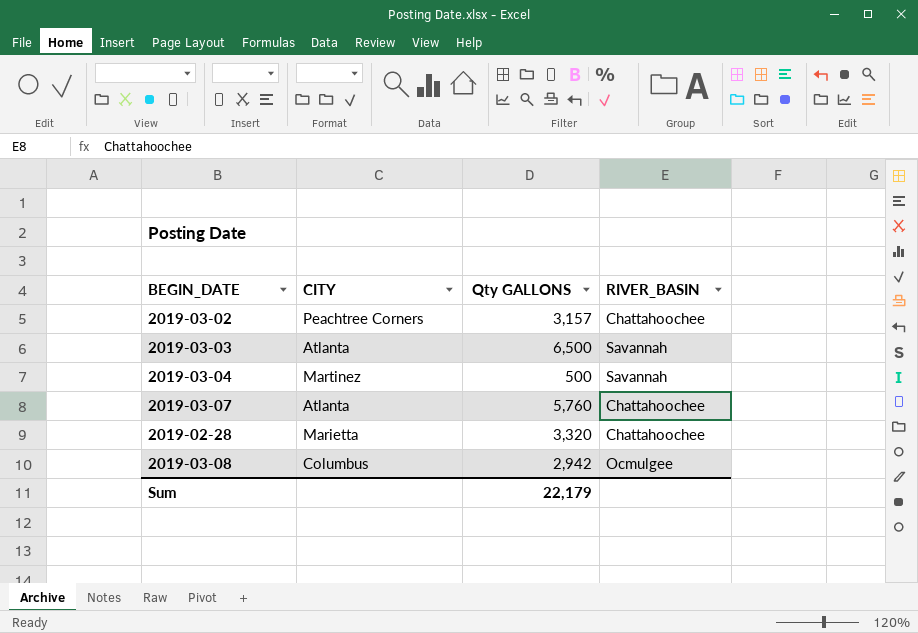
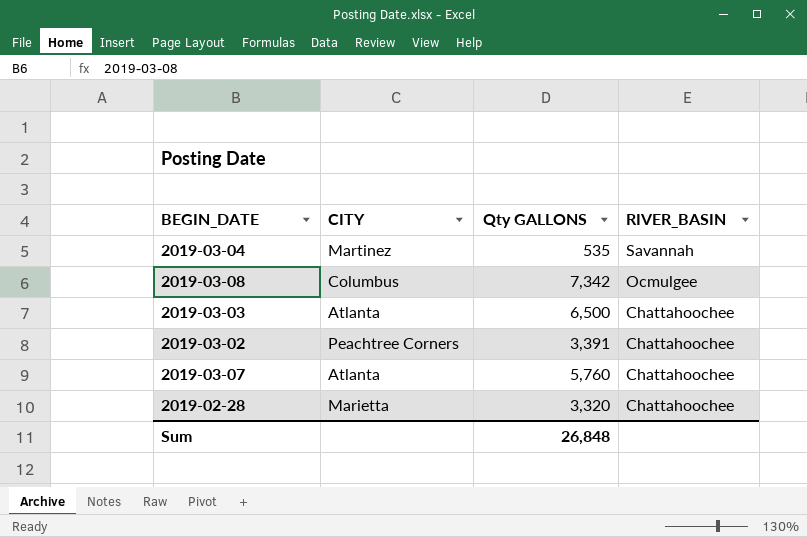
row order: none -> RIVER_BASIN descending
2019-03-04 | Qty GALLONS: 500 -> 535
2019-03-08 | Qty GALLONS: 2,942 -> 7,342
2019-03-03 | RIVER_BASIN: Savannah -> Chattahoochee
2019-03-02 | Qty GALLONS: 3,157 -> 3,391
Sum | Qty GALLONS: 22,179 -> 26,848

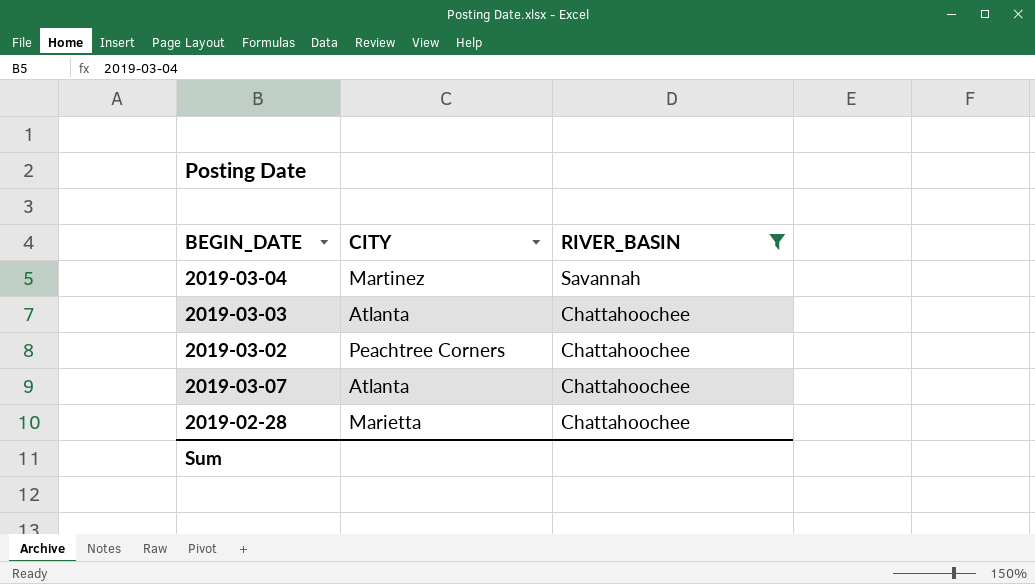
filter: none -> RIVER_BASIN != Ocmulgee
column Qty GALLONS | position: 3 -> none

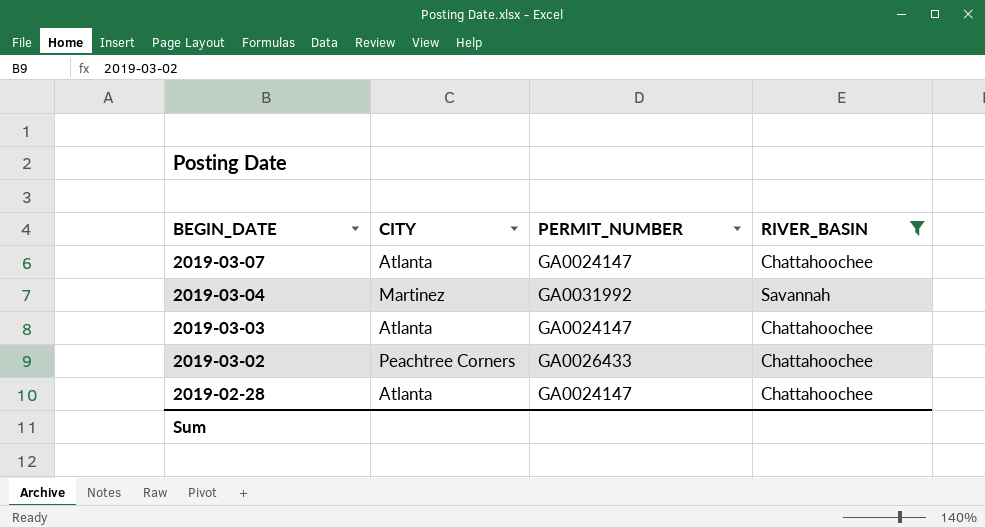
row order: RIVER_BASIN descending -> BEGIN_DATE descending
column PERMIT_NUMBER | position: none -> 3
2019-02-28 | CITY: Marietta -> Atlanta

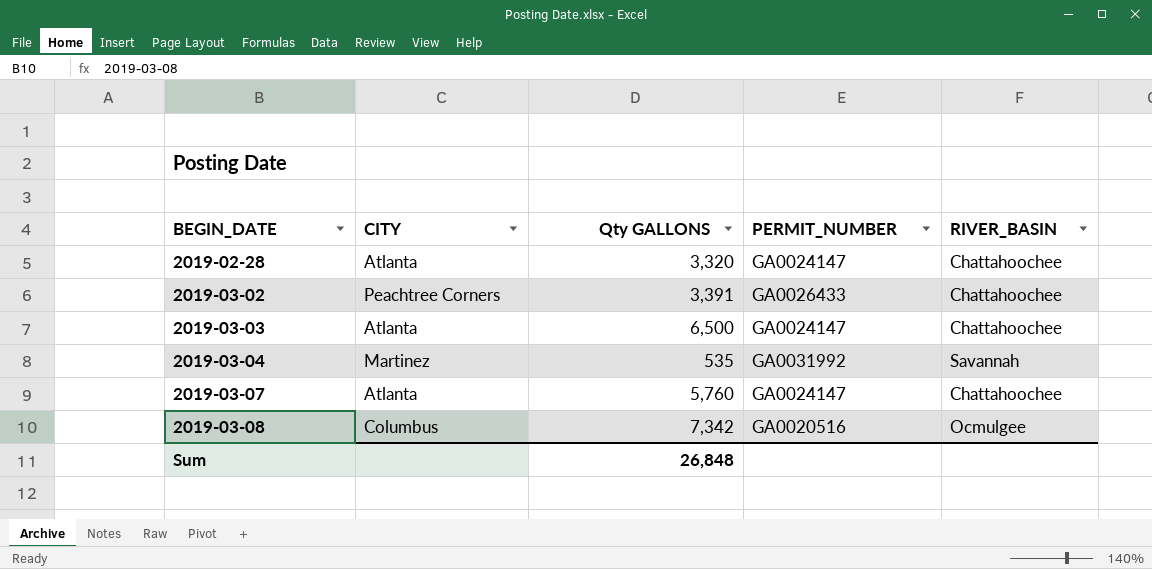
filter: RIVER_BASIN != Ocmulgee -> none
row order: BEGIN_DATE descending -> BEGIN_DATE ascending
column Qty GALLONS | position: none -> 3

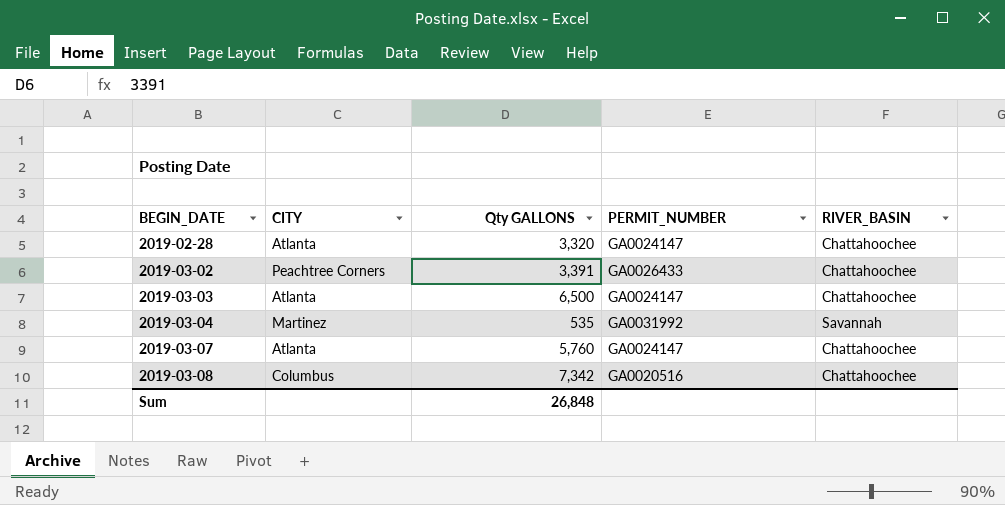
2019-03-08 | RIVER_BASIN: Ocmulgee -> Chattahoochee

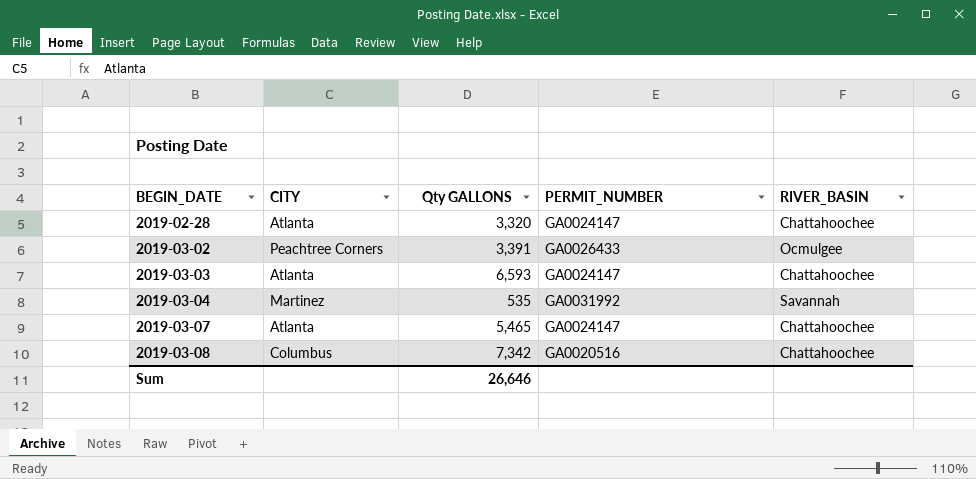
2019-03-02 | RIVER_BASIN: Chattahoochee -> Ocmulgee
2019-03-03 | Qty GALLONS: 6,500 -> 6,593
2019-03-07 | Qty GALLONS: 5,760 -> 5,465
Sum | Qty GALLONS: 26,848 -> 26,646

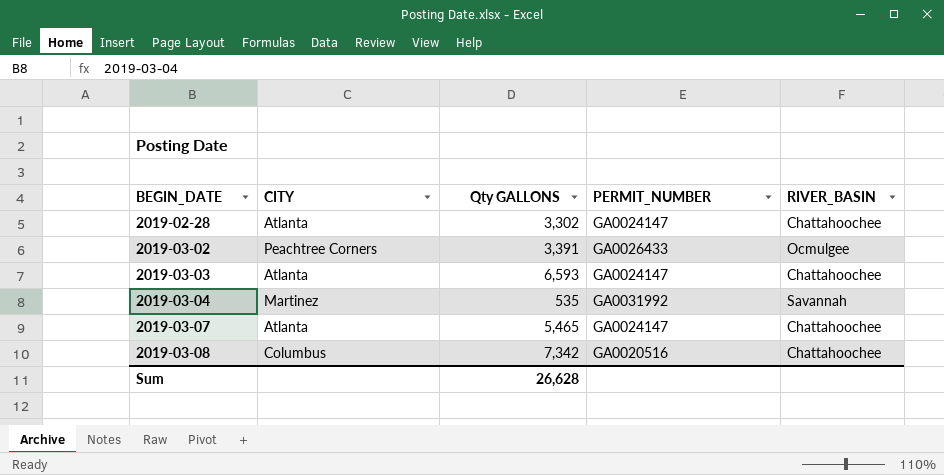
2019-02-28 | Qty GALLONS: 3,320 -> 3,302
Sum | Qty GALLONS: 26,646 -> 26,628

